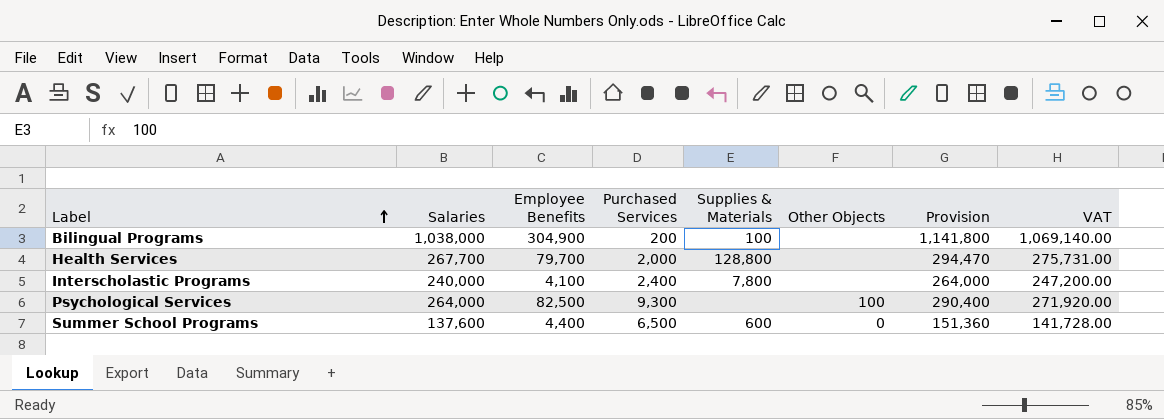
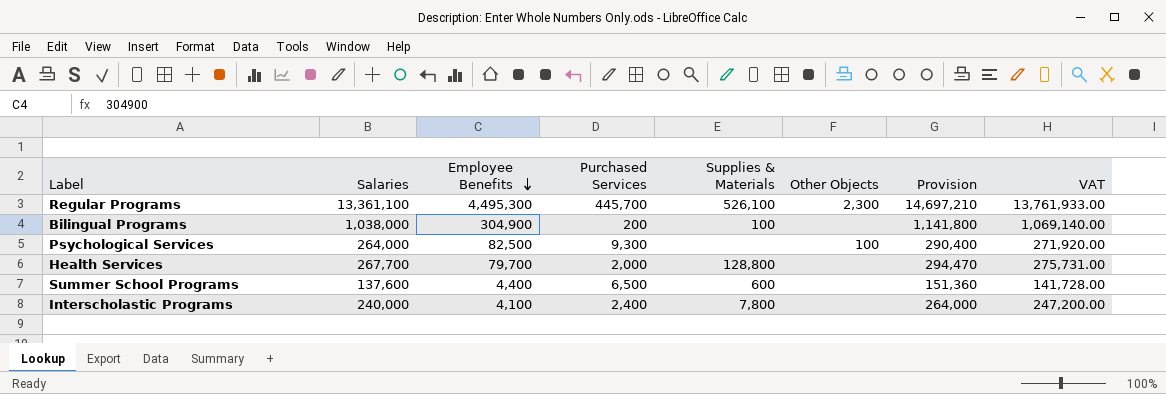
row order: Label ascending -> Employee Benefits descending
row Regular Programs: none -> 13,361,100 | 4,495,300 | 445,700 | 526,100 | 2,300 | 14,697,210 | 13,761,933.00
Summer School Programs | Other Objects: 0 -> none

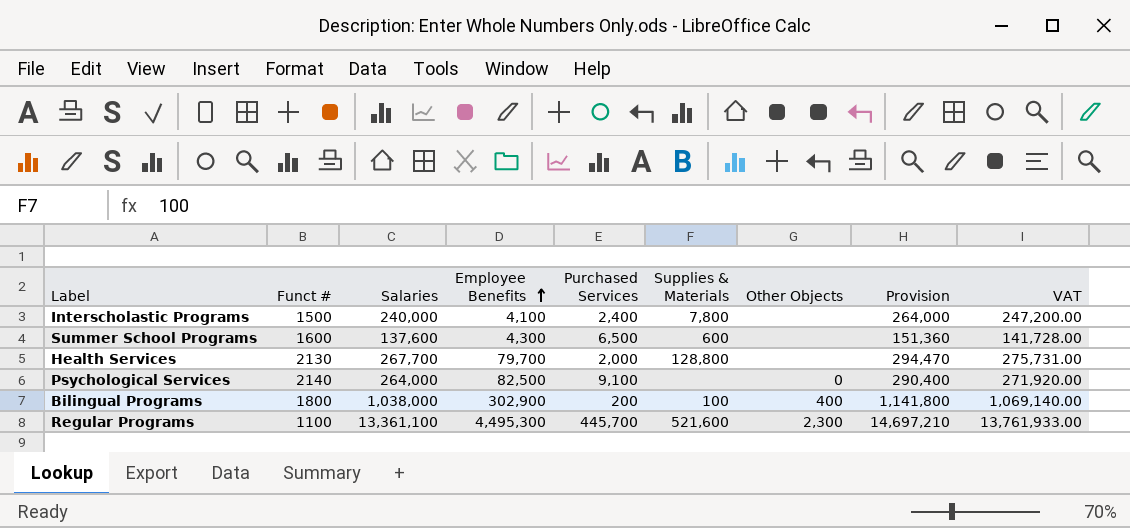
row order: Employee Benefits descending -> Employee Benefits ascending
column Funct # | position: none -> 2
Summer School Programs | Employee Benefits: 4,400 -> 4,300
Psychological Services | Purchased Services: 9,300 -> 9,100
Psychological Services | Other Objects: 100 -> 0
Bilingual Programs | Employee Benefits: 304,900 -> 302,900
Bilingual Programs | Other Objects: none -> 400
Regular Programs | Supplies & Materials: 526,100 -> 521,600

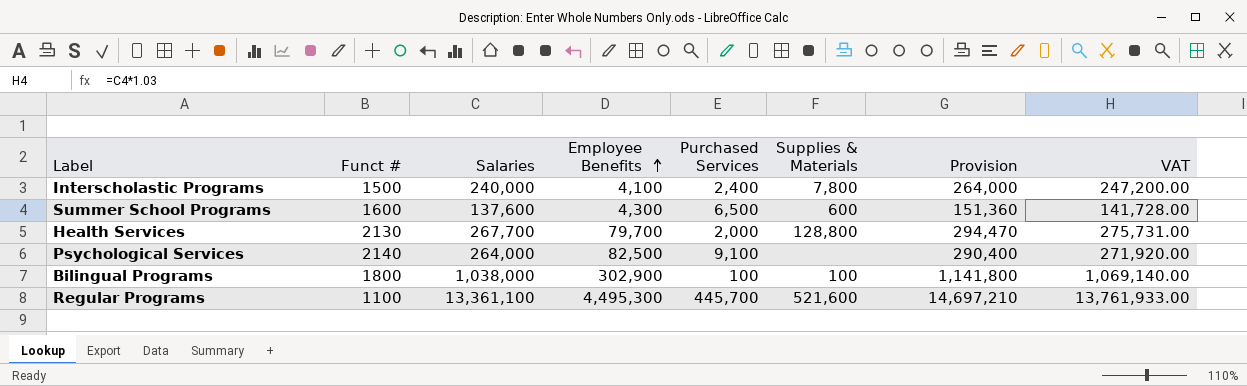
column Other Objects | position: 7 -> none
Bilingual Programs | Purchased Services: 200 -> 100

